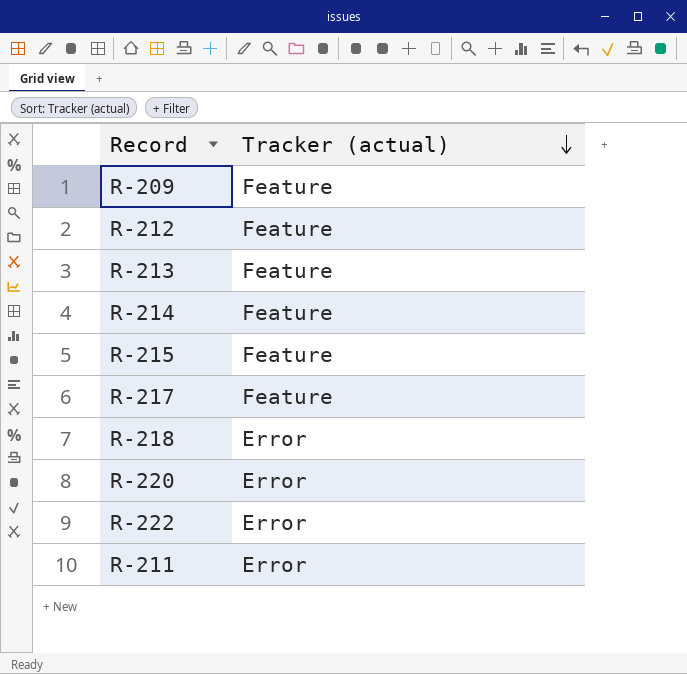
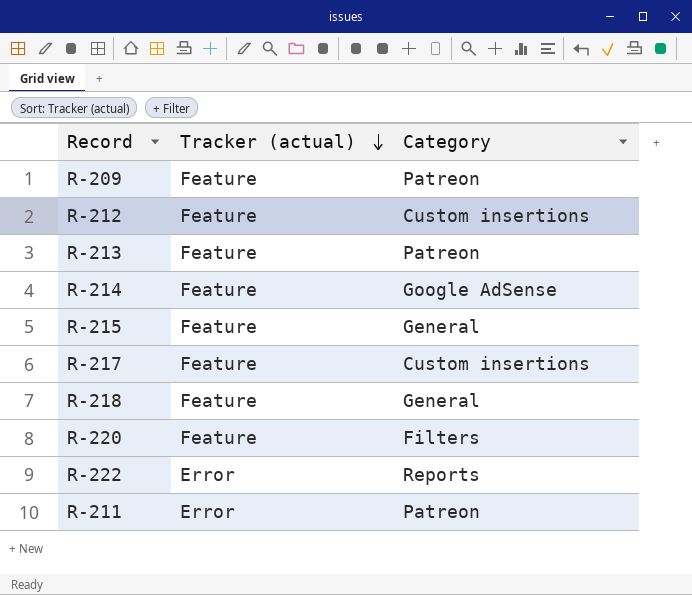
column Category | position: none -> 3
R-218 | Tracker (actual): Error -> Feature
R-220 | Tracker (actual): Error -> Feature

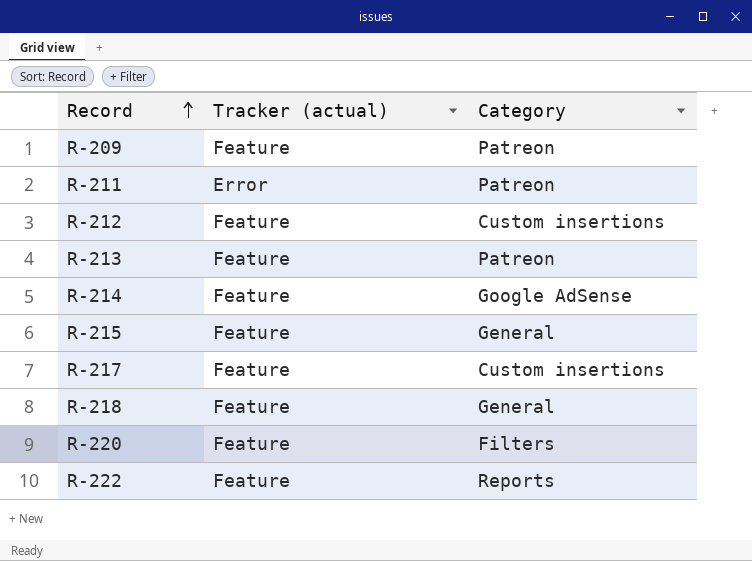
row order: Tracker (actual) descending -> Record ascending
R-222 | Tracker (actual): Error -> Feature

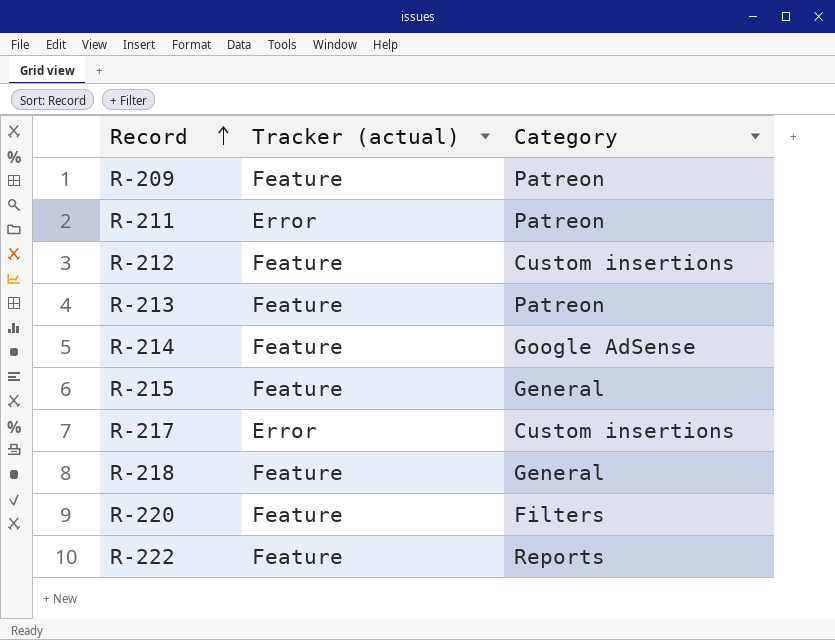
R-217 | Tracker (actual): Feature -> Error

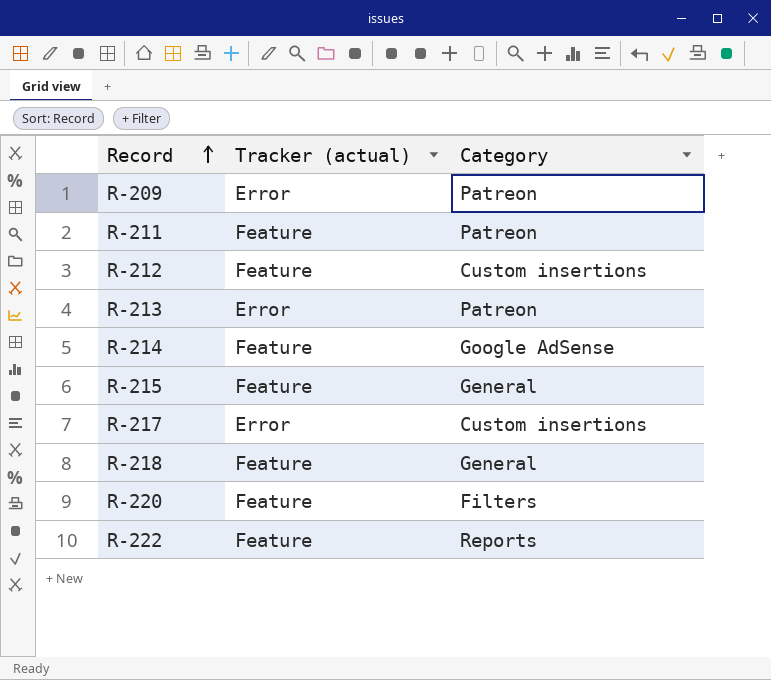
R-209 | Tracker (actual): Feature -> Error
R-211 | Tracker (actual): Error -> Feature
R-213 | Tracker (actual): Feature -> Error

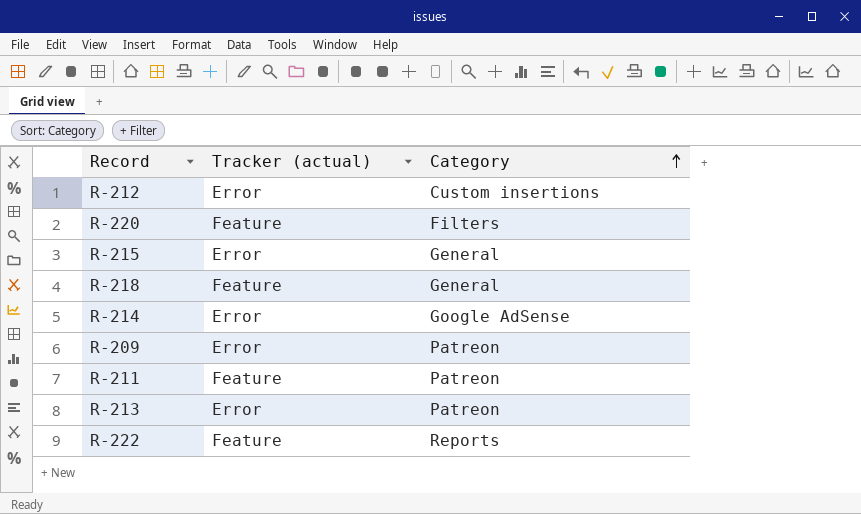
row order: Record ascending -> Category ascending
row R-217: Error | Custom insertions -> none
R-212 | Tracker (actual): Feature -> Error
R-215 | Tracker (actual): Feature -> Error
R-214 | Tracker (actual): Feature -> Error

